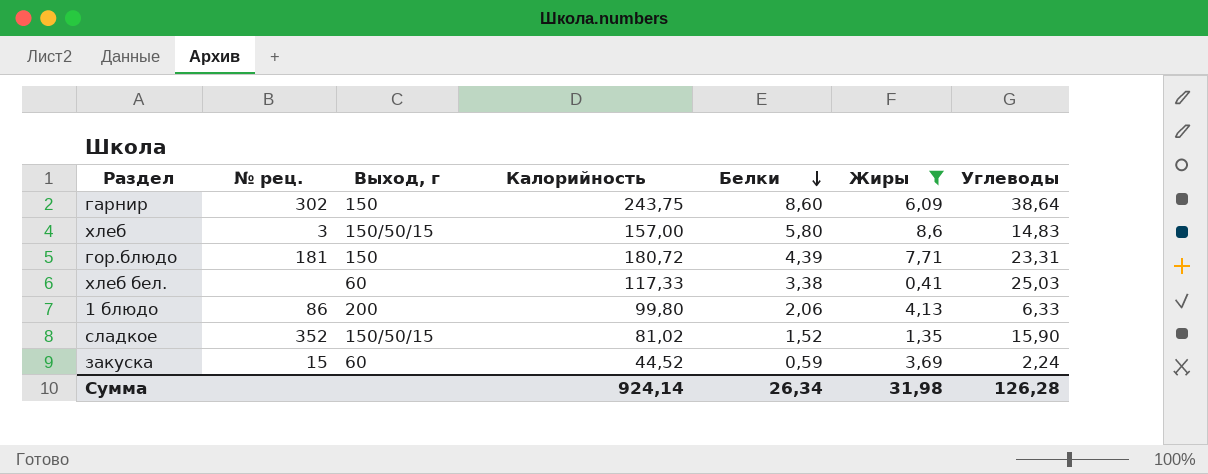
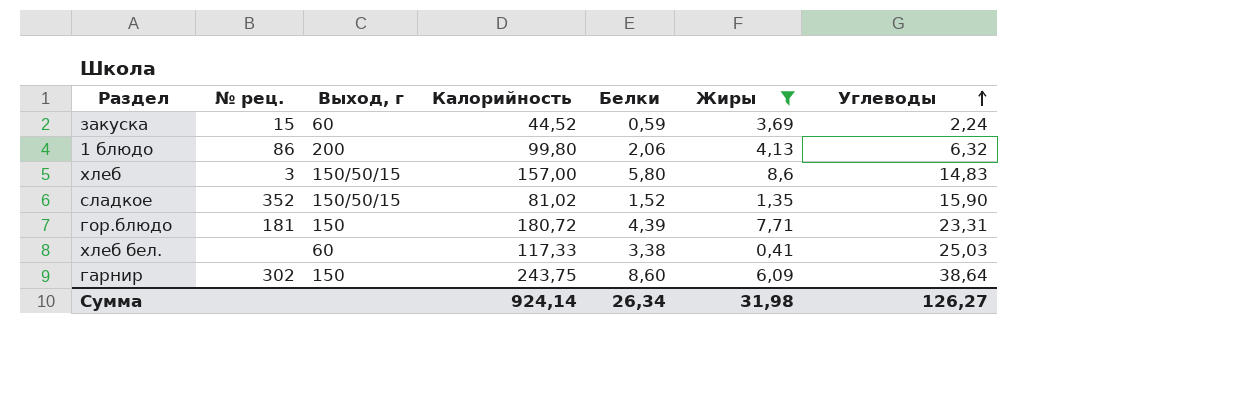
row order: Белки descending -> Углеводы ascending
1 блюдо | Углеводы: 6,33 -> 6,32
Сумма | Углеводы: 126,28 -> 126,27

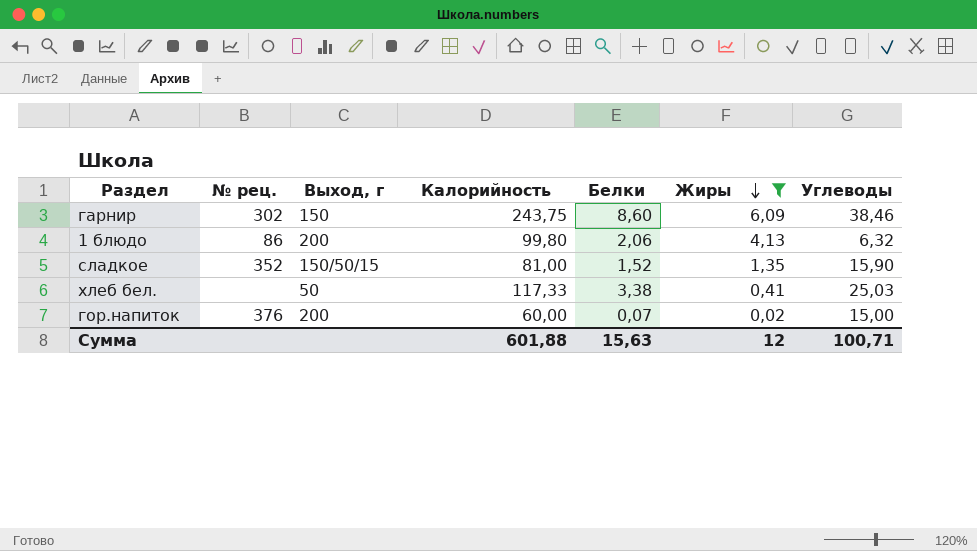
row order: Углеводы ascending -> Жиры descending
row закуска: 15 | 60 | 44,52 | 0,59 | 3,69 | 2,24 -> none
row хлеб: 3 | 150/50/15 | 157,00 | 5,80 | 8,6 | 14,83 -> none
row гор.блюдо: 181 | 150 | 180,72 | 4,39 | 7,71 | 23,31 -> none
гарнир | Углеводы: 38,64 -> 38,46
сладкое | Калорийность: 81,02 -> 81,00
хлеб бел. | Выход, г: 60 -> 50
row гор.напиток: none -> 376 | 200 | 60,00 | 0,07 | 0,02 | 15,00
Сумма | Калорийность: 924,14 -> 601,88
Сумма | Белки: 26,34 -> 15,63
Сумма | Жиры: 31,98 -> 12
Сумма | Углеводы: 126,27 -> 100,71

